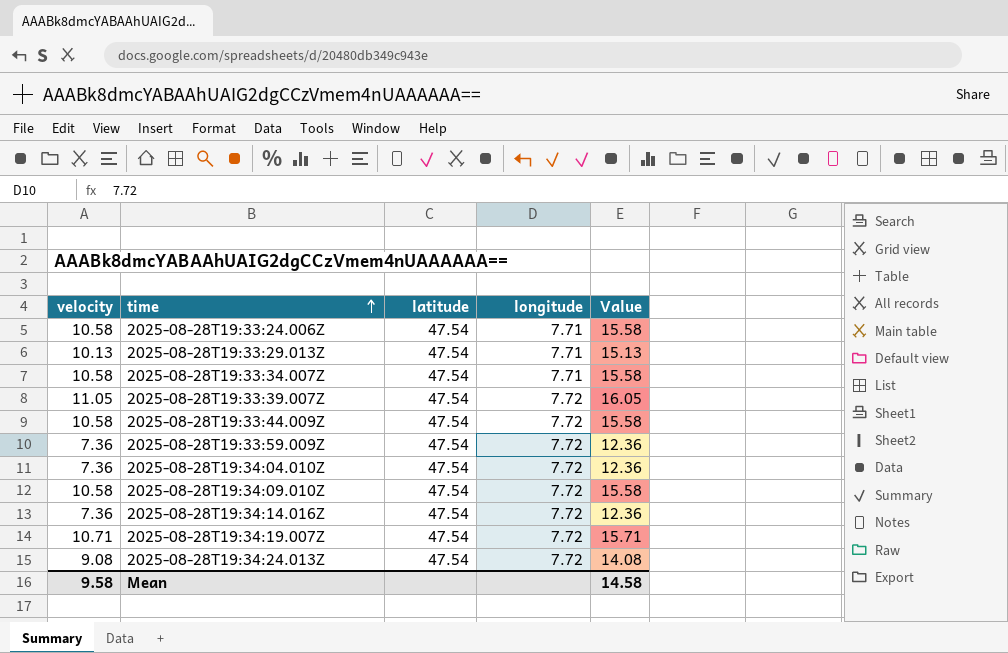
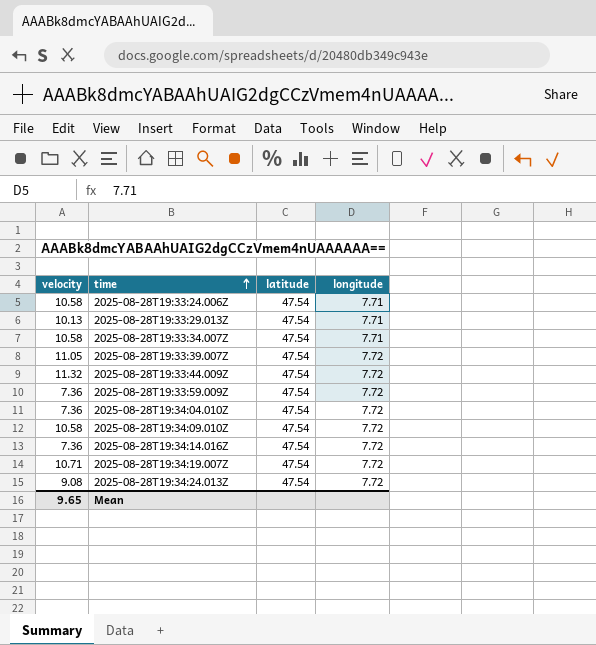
column Value | formula: [velocity] + 5 -> none
2025-08-28T19:33:44.009Z | velocity: 10.58 -> 11.32
Mean | velocity: 9.58 -> 9.65

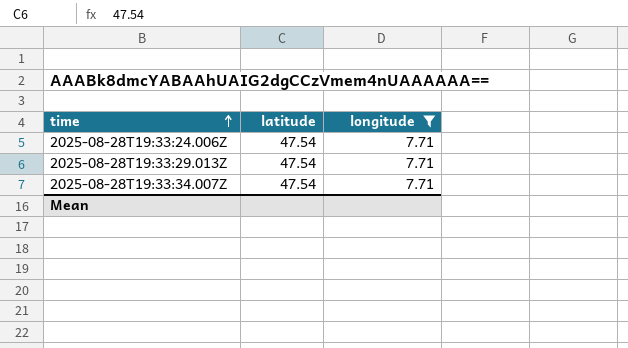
filter: none -> longitude = 7.71
column velocity | position: 1 -> none

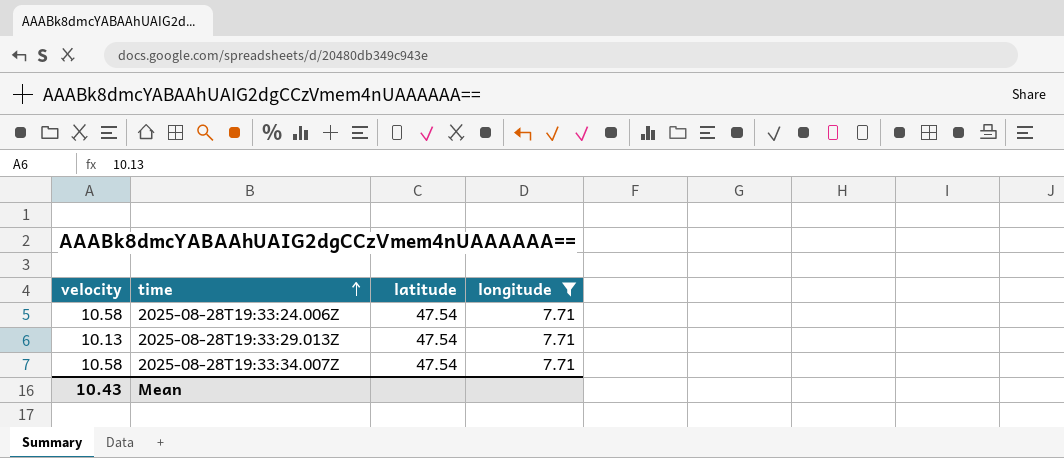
column velocity | position: none -> 1

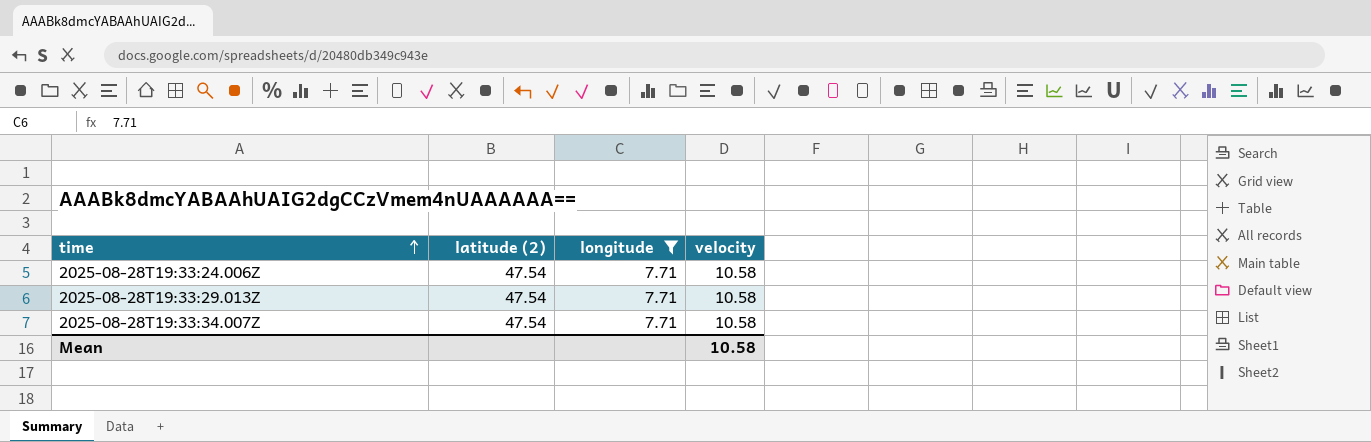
column name: latitude -> latitude (2)
column velocity | position: 1 -> 4
2025-08-28T19:33:29.013Z | velocity: 10.13 -> 10.58
Mean | velocity: 10.43 -> 10.58

